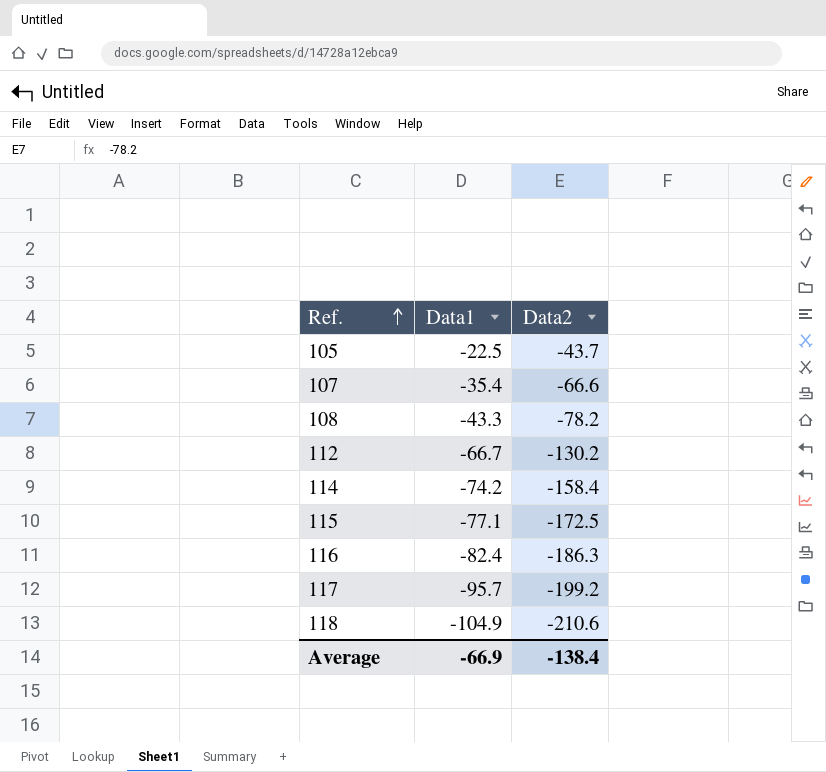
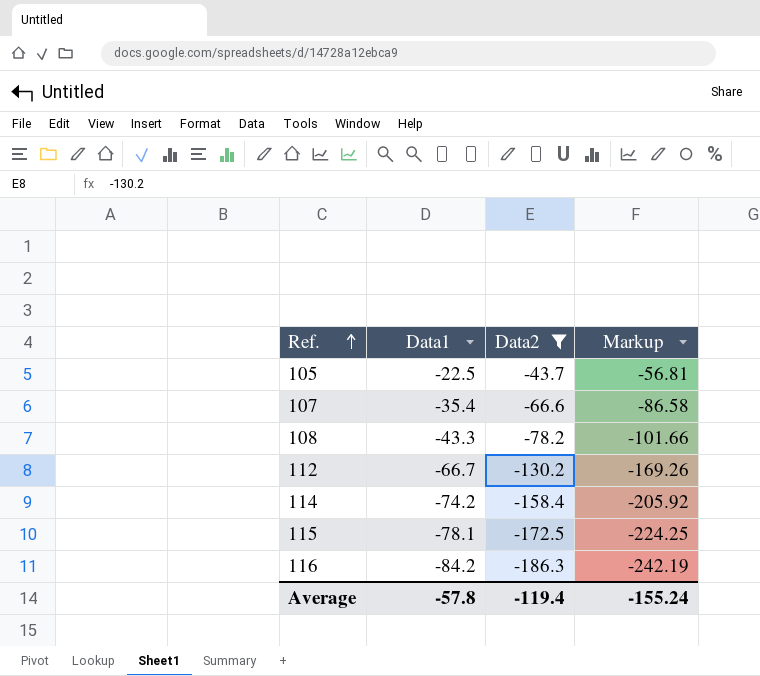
filter: none -> Data2 >= -186.3
column Markup | formula: none -> [Data2] * 1.3
115 | Data1: -77.1 -> -78.1
116 | Data1: -82.4 -> -84.2
Average | Data1: -66.9 -> -57.8
Average | Data2: -138.4 -> -119.4

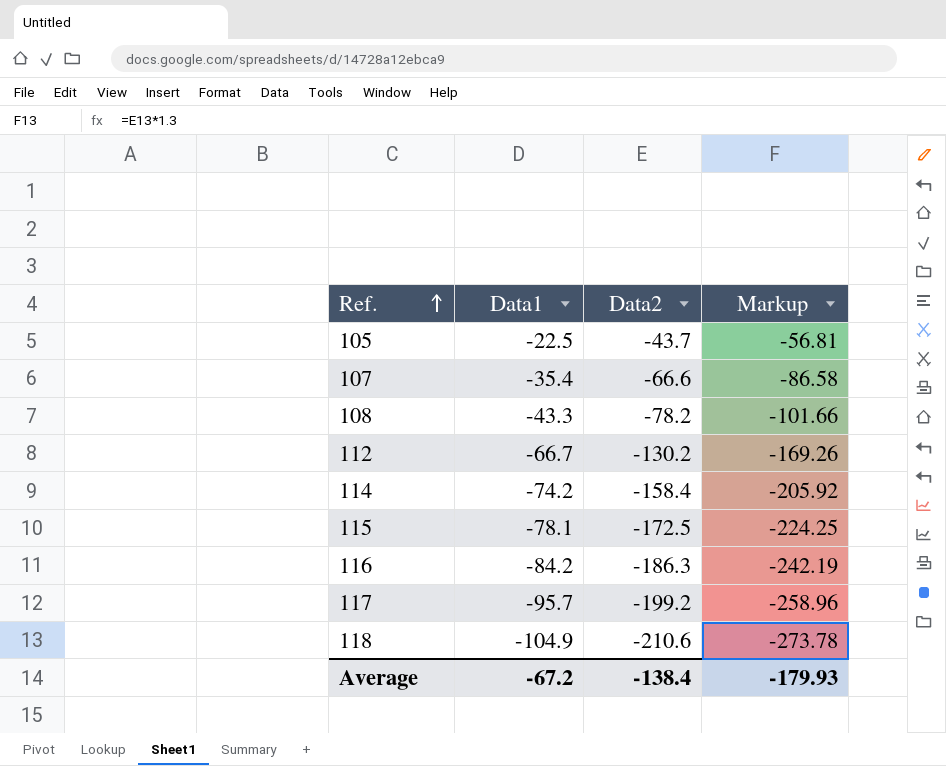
filter: Data2 >= -186.3 -> none
Average | Data1: -57.8 -> -67.2
Average | Data2: -119.4 -> -138.4
Average | Markup: -155.24 -> -179.93

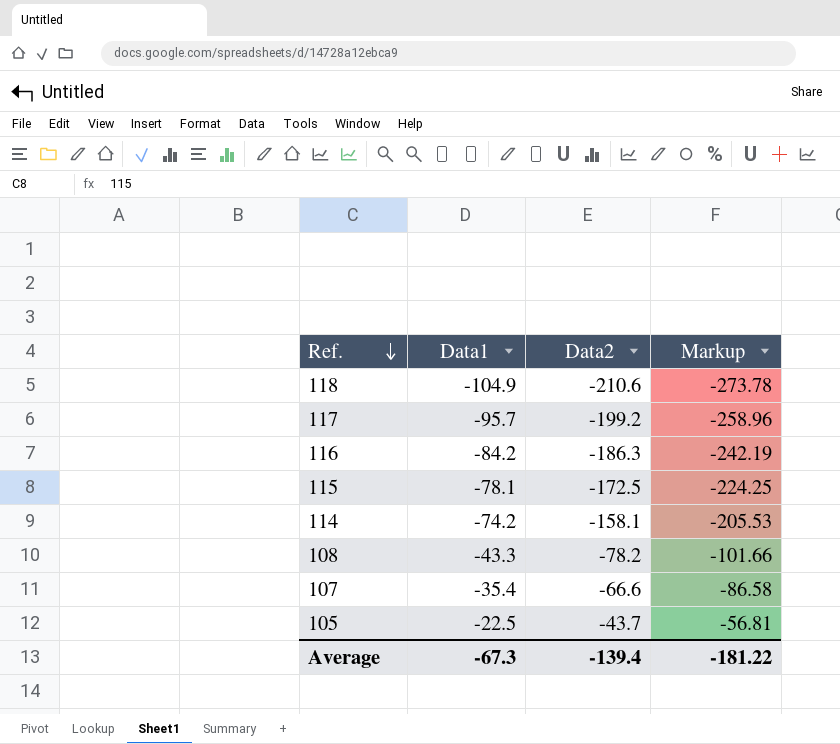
row order: Ref. ascending -> Ref. descending
row 112: -66.7 | -130.2 | -169.26 -> none
114 | Data2: -158.4 -> -158.1
114 | Markup: -205.92 -> -205.53
Average | Data1: -67.2 -> -67.3
Average | Data2: -138.4 -> -139.4
Average | Markup: -179.93 -> -181.22

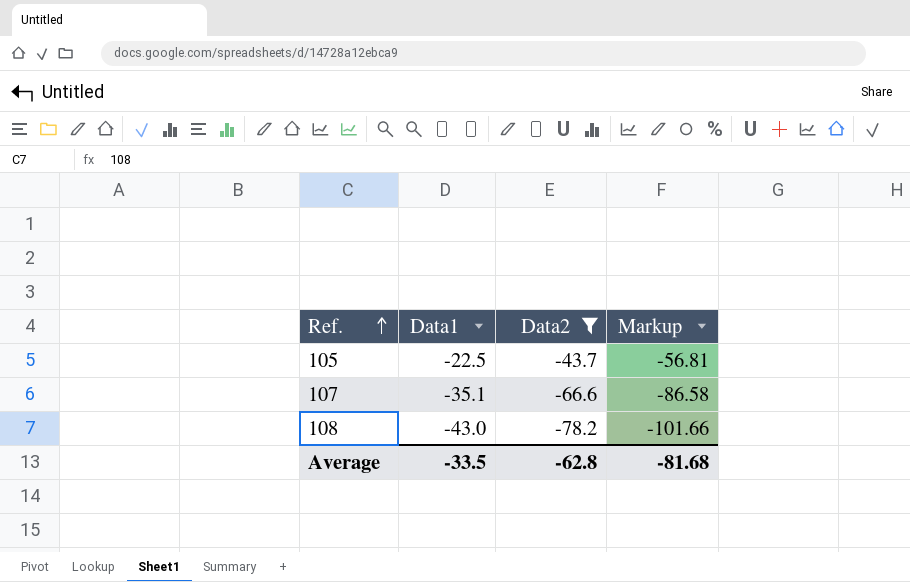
filter: none -> Data2 >= -78.2
row order: Ref. descending -> Ref. ascending
107 | Data1: -35.4 -> -35.1
108 | Data1: -43.3 -> -43.0
Average | Data1: -67.3 -> -33.5
Average | Data2: -139.4 -> -62.8
Average | Markup: -181.22 -> -81.68

